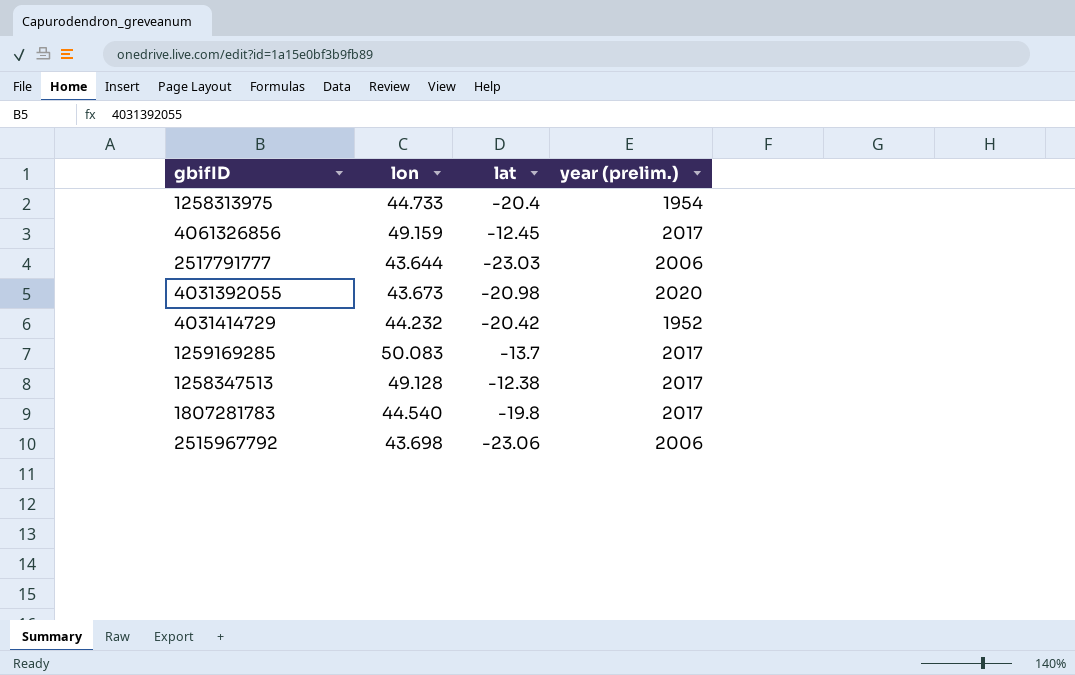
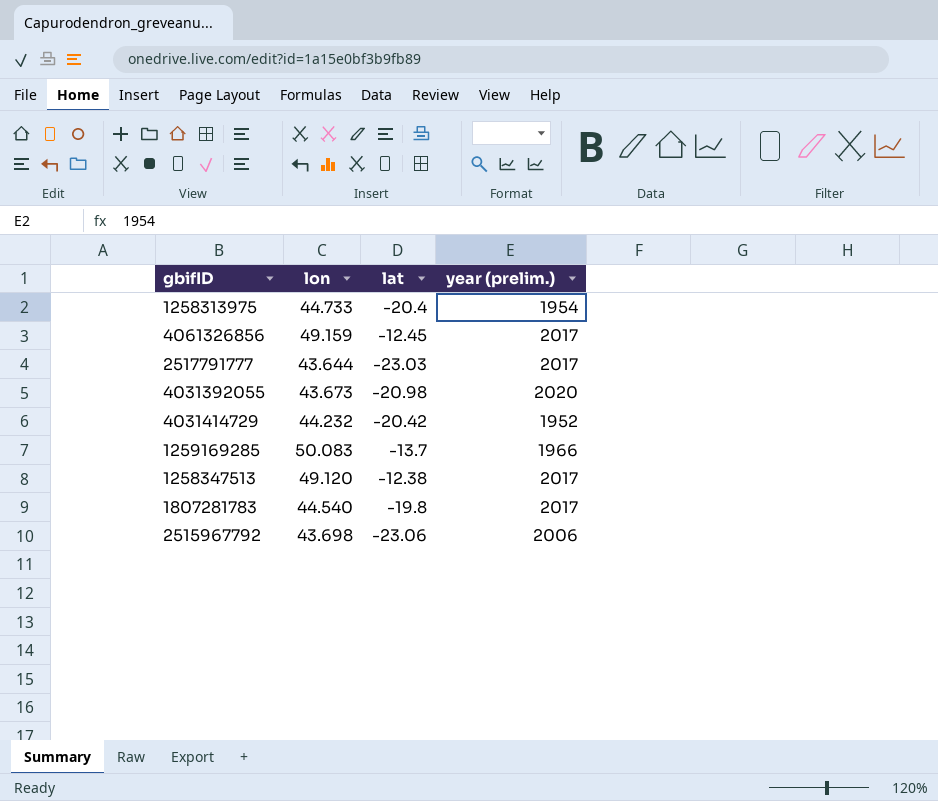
2517791777 | year (prelim.): 2006 -> 2017
1259169285 | year (prelim.): 2017 -> 1966
1258347513 | lon: 49.128 -> 49.120

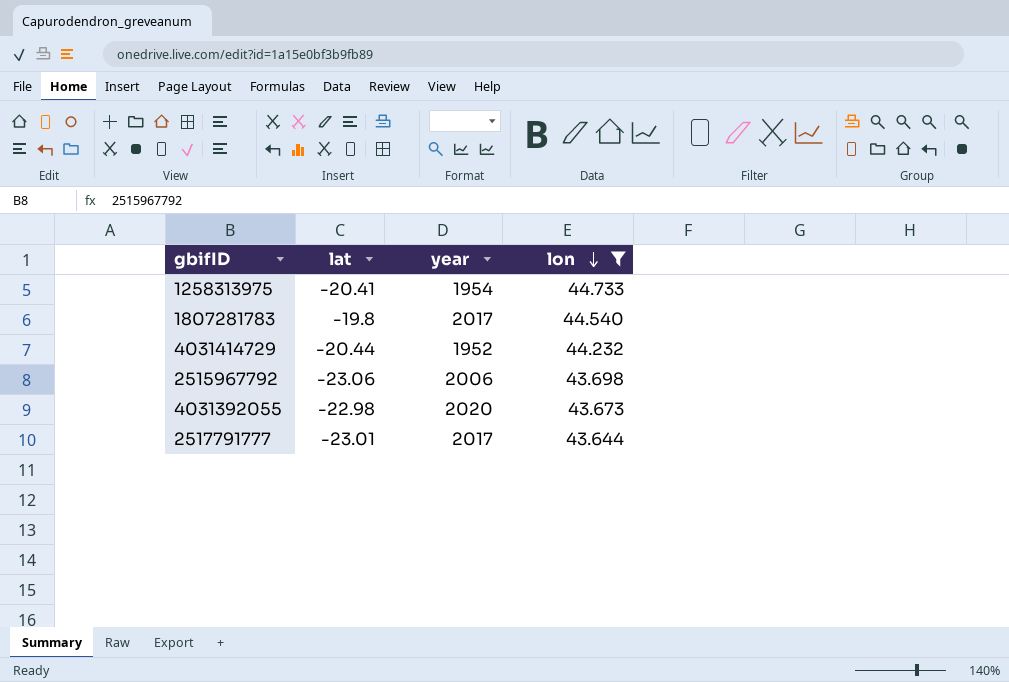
filter: none -> lon <= 44.733
row order: none -> lon descending
column name: year (prelim.) -> year
column lon | position: 2 -> 4
1258313975 | lat: -20.4 -> -20.41
4031414729 | lat: -20.42 -> -20.44
4031392055 | lat: -20.98 -> -22.98
2517791777 | lat: -23.03 -> -23.01

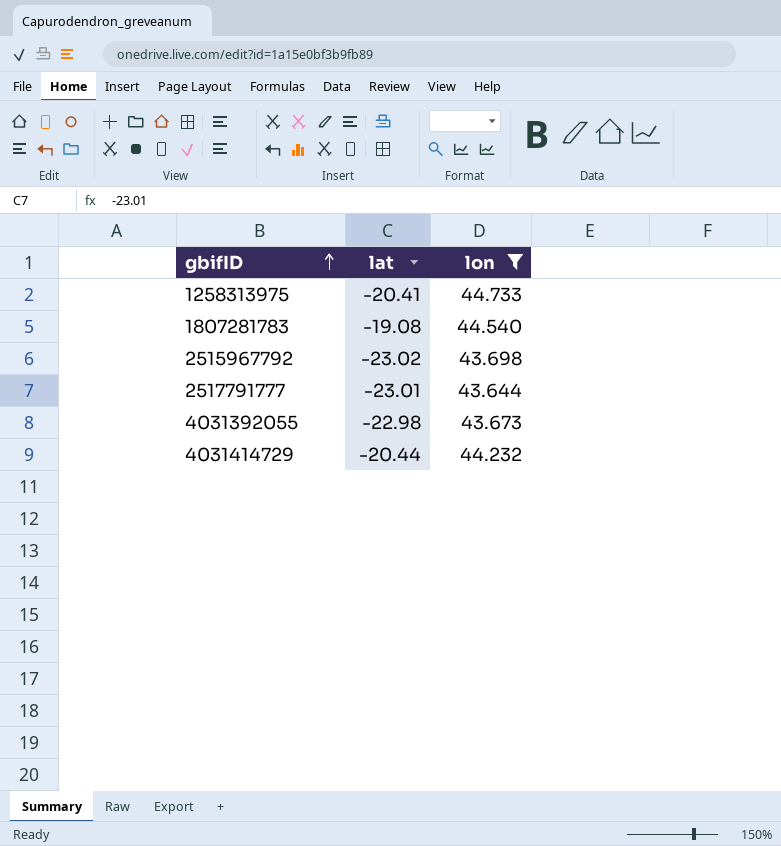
row order: lon descending -> gbifID ascending
column year | position: 3 -> none
1807281783 | lat: -19.8 -> -19.08
2515967792 | lat: -23.06 -> -23.02

